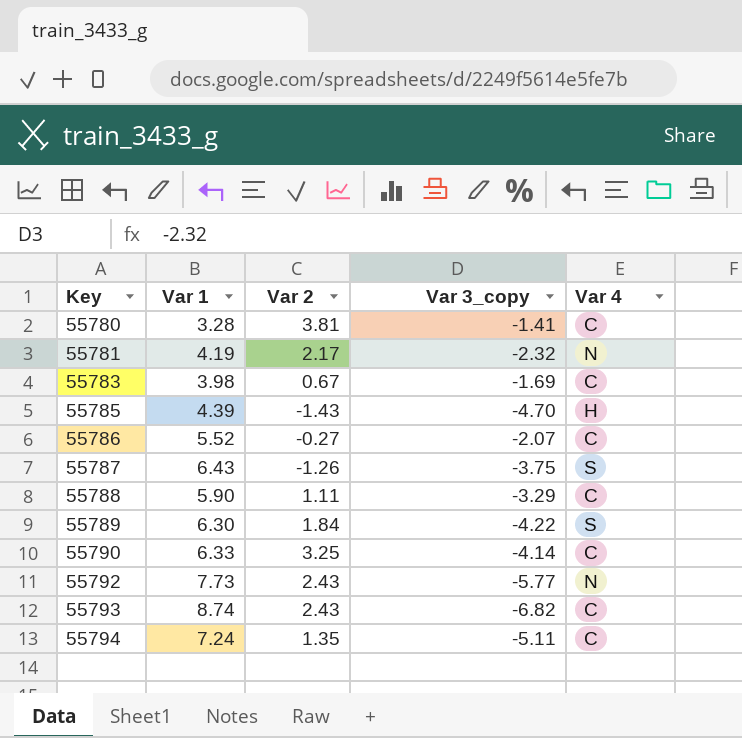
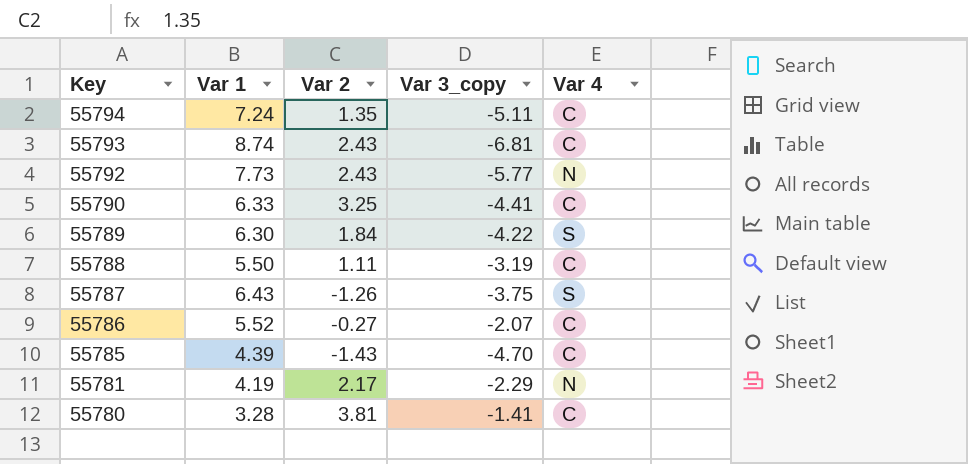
row order: Key ascending -> Key descending
row 55783: 3.98 | 0.67 | -1.69 | C -> none
55793 | Var 3_copy: -6.82 -> -6.81
55790 | Var 3_copy: -4.14 -> -4.41
55788 | Var 1: 5.90 -> 5.50
55788 | Var 3_copy: -3.29 -> -3.19
55785 | Var 4: H -> C
55781 | Var 3_copy: -2.32 -> -2.29

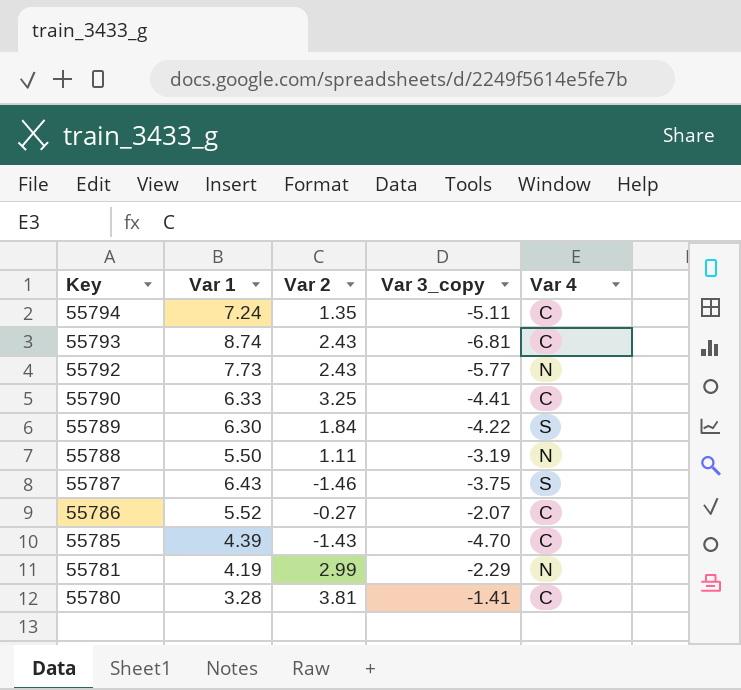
55788 | Var 4: C -> N
55787 | Var 2: -1.26 -> -1.46
55781 | Var 2: 2.17 -> 2.99

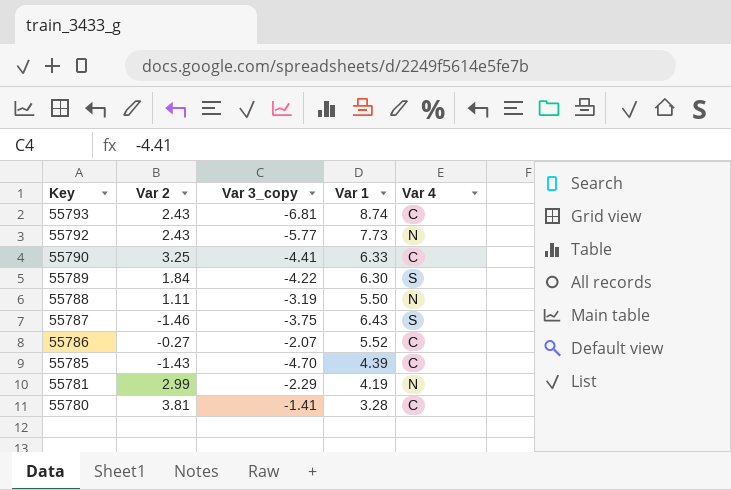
column Var 1 | position: 2 -> 4
row 55794: 7.24 | 1.35 | -5.11 | C -> none

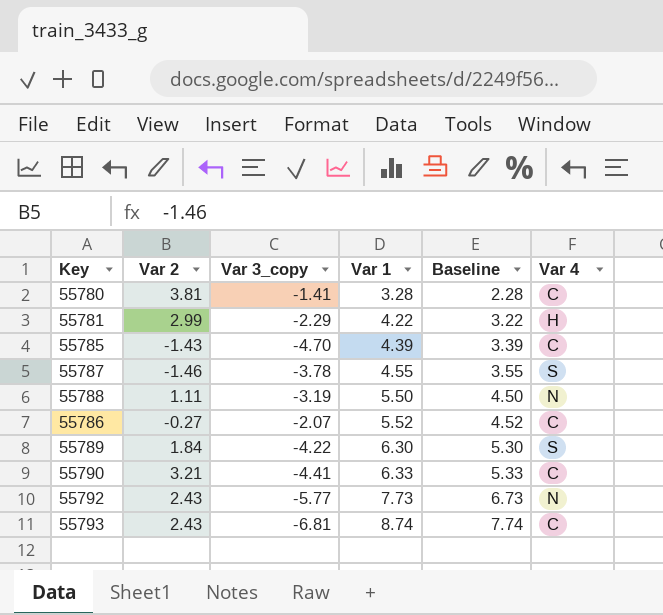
row order: Key descending -> Var 1 ascending
column Baseline | formula: none -> [Var 1] - 1
55781 | Var 1: 4.19 -> 4.22
55781 | Var 4: N -> H
55787 | Var 3_copy: -3.75 -> -3.78
55787 | Var 1: 6.43 -> 4.55
55790 | Var 2: 3.25 -> 3.21

